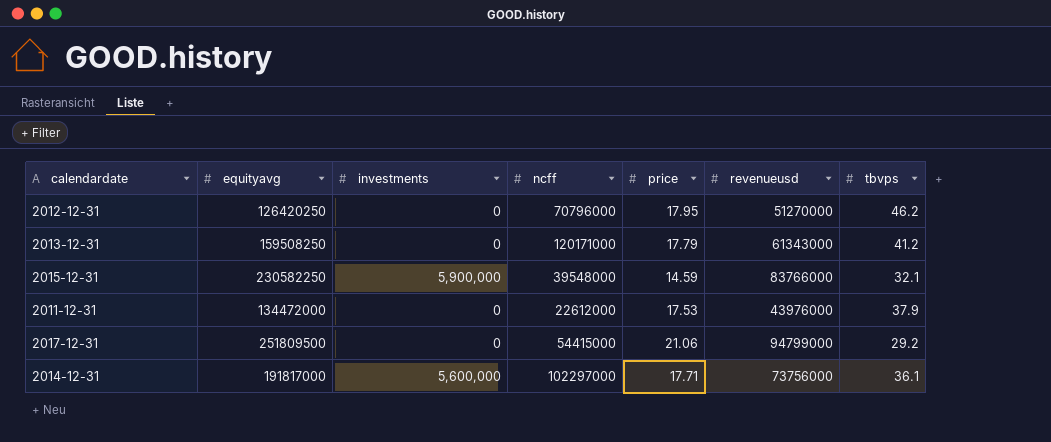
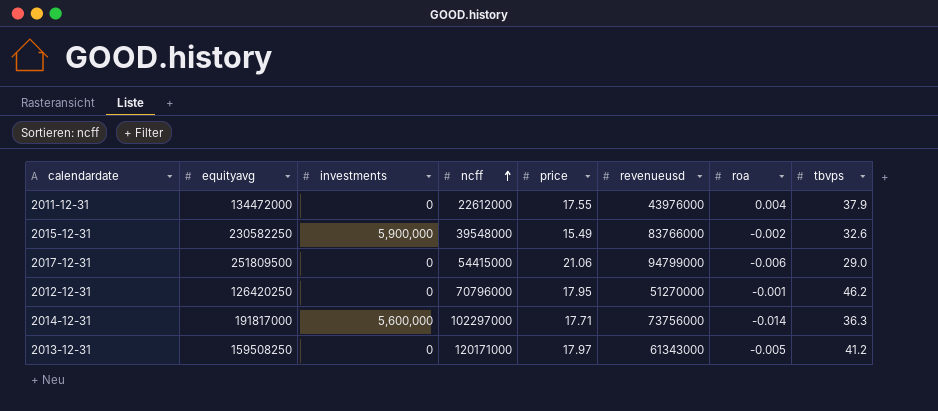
row order: none -> ncff ascending
column roa | position: none -> 7
2011-12-31 | price: 17.53 -> 17.55
2015-12-31 | price: 14.59 -> 15.49
2015-12-31 | tbvps: 32.1 -> 32.6
2017-12-31 | tbvps: 29.2 -> 29.0
2014-12-31 | tbvps: 36.1 -> 36.3
2013-12-31 | price: 17.79 -> 17.97

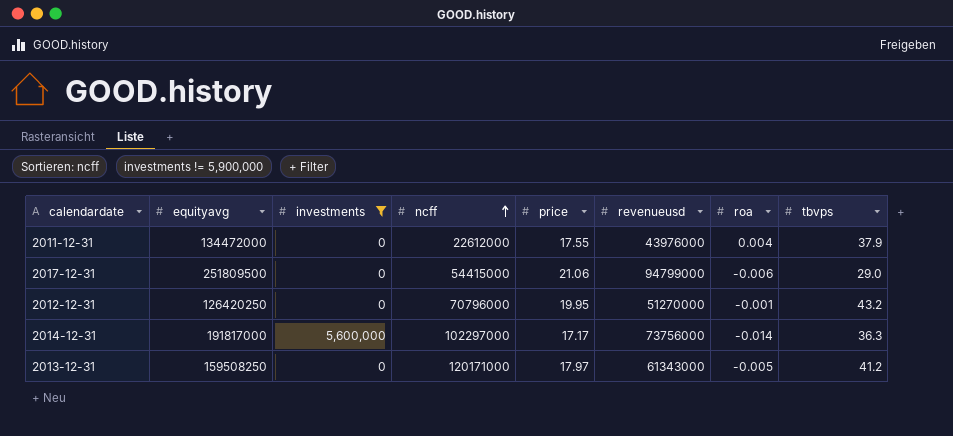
filter: none -> investments != 5,900,000
2012-12-31 | price: 17.95 -> 19.95
2012-12-31 | tbvps: 46.2 -> 43.2
2014-12-31 | price: 17.71 -> 17.17

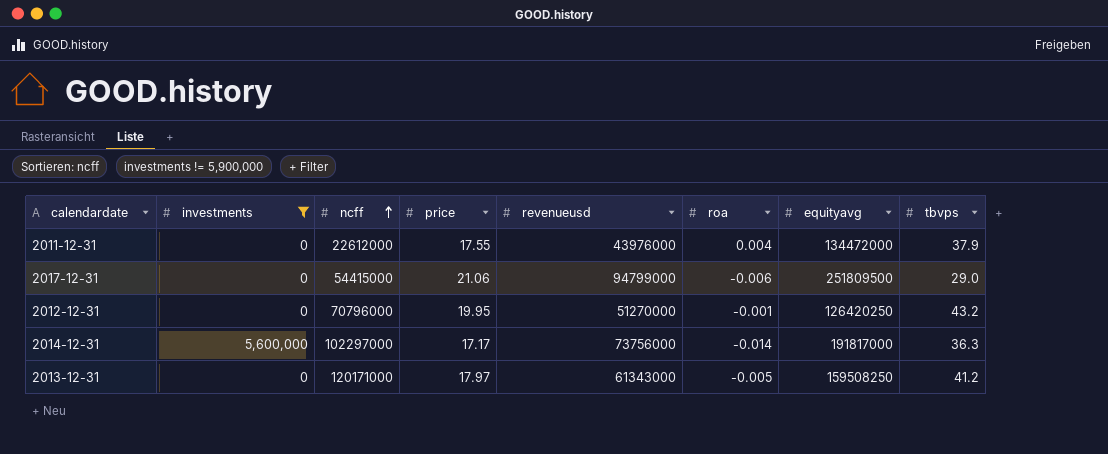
column equityavg | position: 2 -> 7

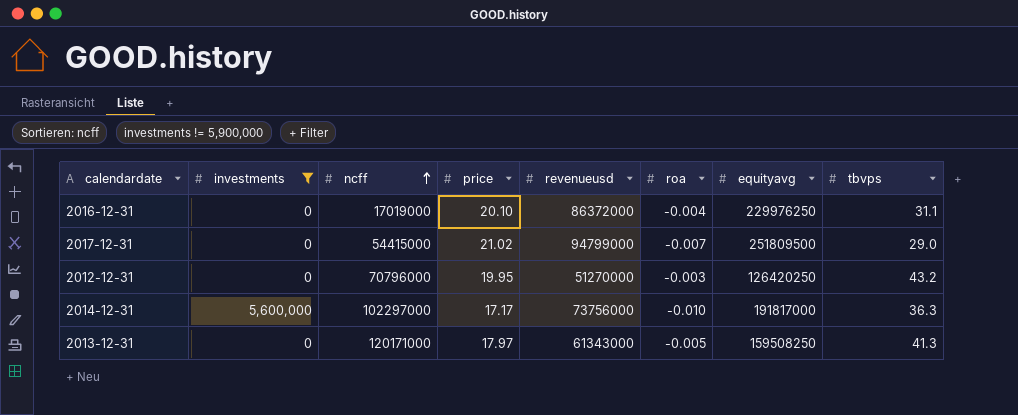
row 2011-12-31: 0 | 22612000 | 17.55 | 43976000 | 0.004 | 134472000 | 37.9 -> none
row 2016-12-31: none -> 0 | 17019000 | 20.10 | 86372000 | -0.004 | 229976250 | 31.1
2017-12-31 | price: 21.06 -> 21.02
2017-12-31 | roa: -0.006 -> -0.007
2012-12-31 | roa: -0.001 -> -0.003
2014-12-31 | roa: -0.014 -> -0.010
2013-12-31 | tbvps: 41.2 -> 41.3

